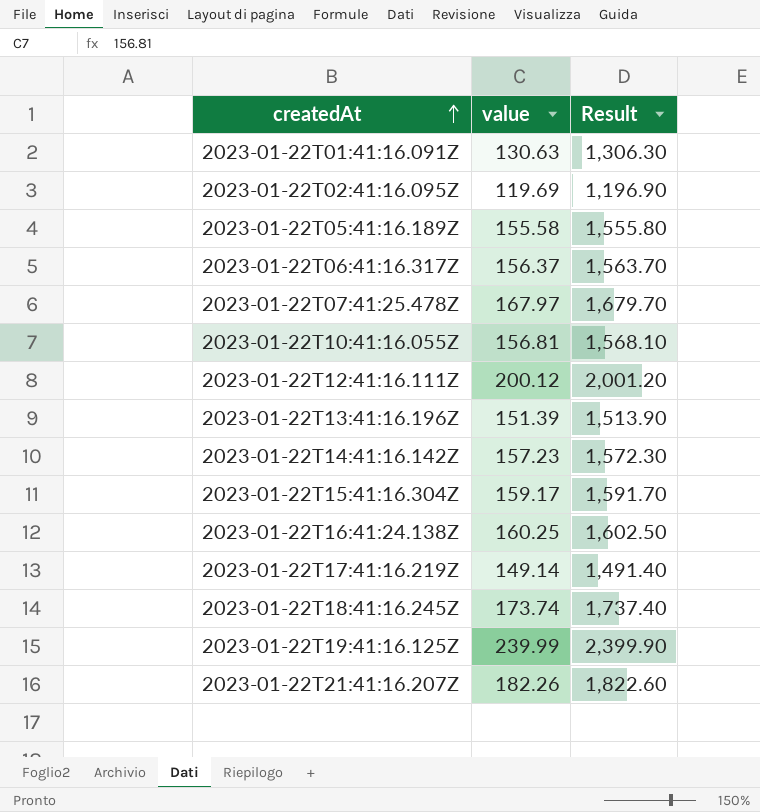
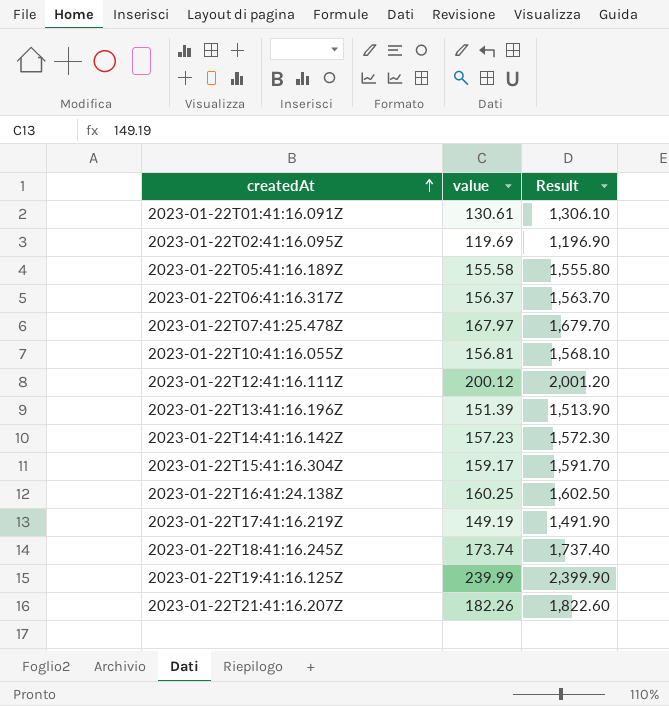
2023-01-22T01:41:16.091Z | value: 130.63 -> 130.61
2023-01-22T01:41:16.091Z | Result: 1,306.30 -> 1,306.10
2023-01-22T17:41:16.219Z | value: 149.14 -> 149.19
2023-01-22T17:41:16.219Z | Result: 1,491.40 -> 1,491.90

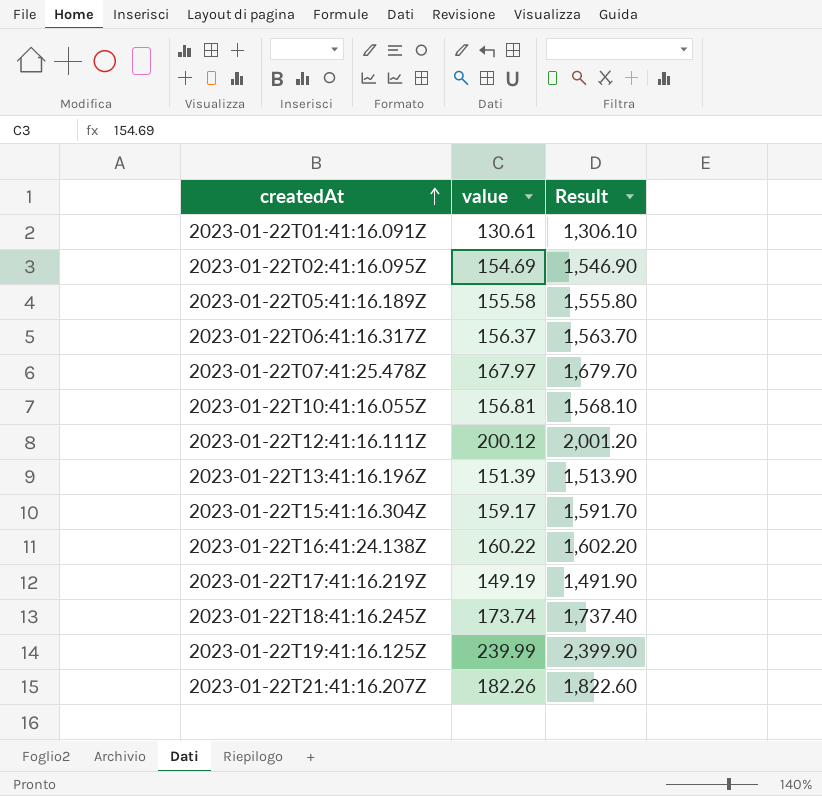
row 2023-01-22T14:41:16.142Z: 157.23 | 1,572.30 -> none
2023-01-22T02:41:16.095Z | value: 119.69 -> 154.69
2023-01-22T02:41:16.095Z | Result: 1,196.90 -> 1,546.90
2023-01-22T16:41:24.138Z | value: 160.25 -> 160.22
2023-01-22T16:41:24.138Z | Result: 1,602.50 -> 1,602.20

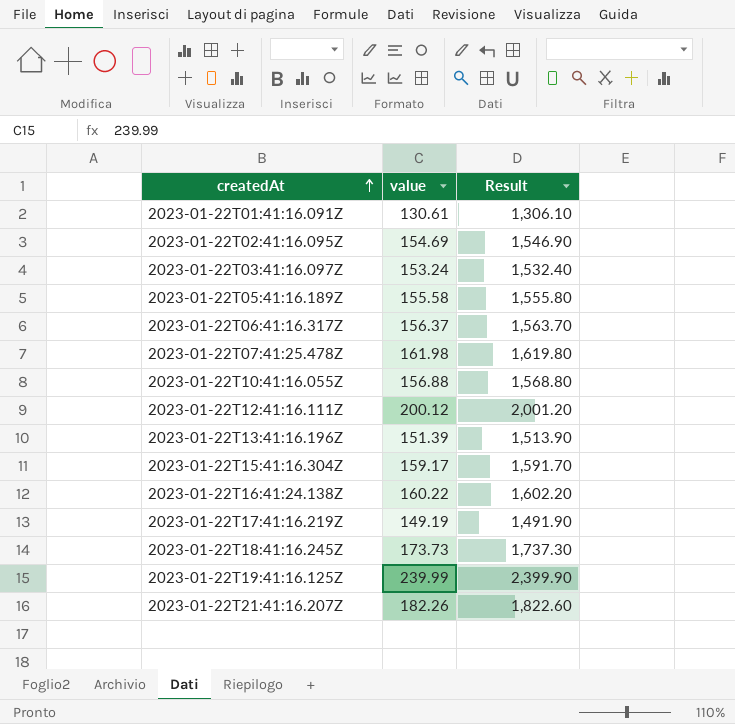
row 2023-01-22T03:41:16.097Z: none -> 153.24 | 1,532.40
2023-01-22T07:41:25.478Z | value: 167.97 -> 161.98
2023-01-22T07:41:25.478Z | Result: 1,679.70 -> 1,619.80
2023-01-22T10:41:16.055Z | value: 156.81 -> 156.88
2023-01-22T10:41:16.055Z | Result: 1,568.10 -> 1,568.80
2023-01-22T18:41:16.245Z | value: 173.74 -> 173.73
2023-01-22T18:41:16.245Z | Result: 1,737.40 -> 1,737.30

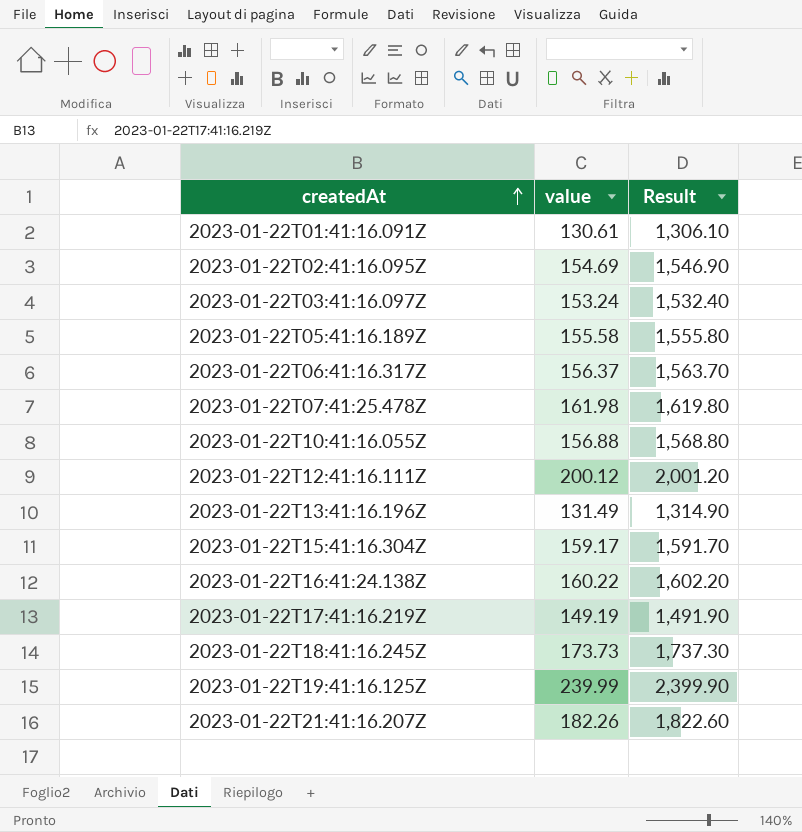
2023-01-22T13:41:16.196Z | value: 151.39 -> 131.49
2023-01-22T13:41:16.196Z | Result: 1,513.90 -> 1,314.90

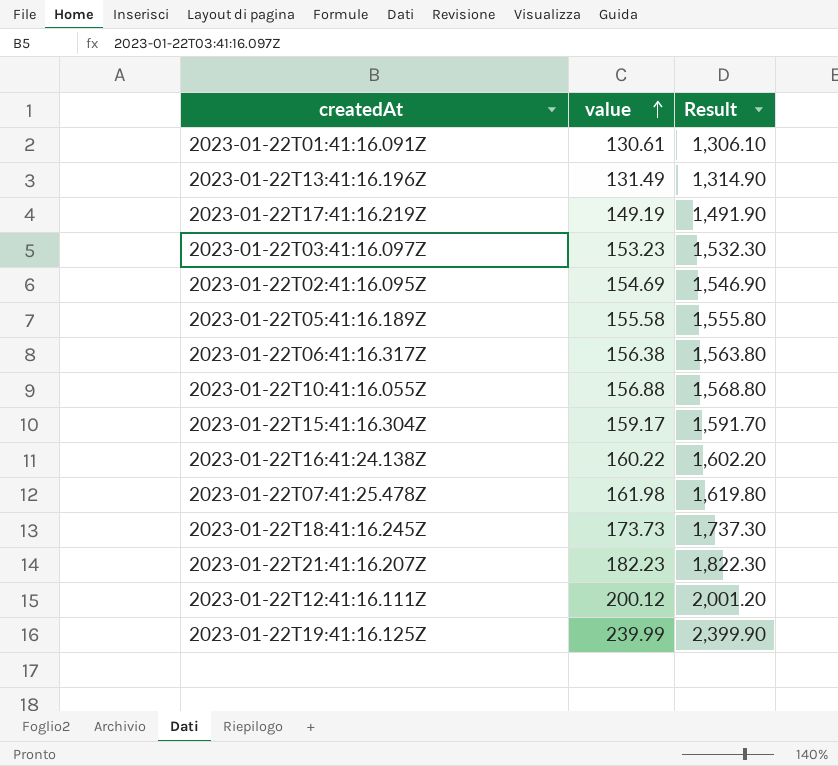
row order: createdAt ascending -> value ascending
2023-01-22T03:41:16.097Z | value: 153.24 -> 153.23
2023-01-22T03:41:16.097Z | Result: 1,532.40 -> 1,532.30
2023-01-22T06:41:16.317Z | value: 156.37 -> 156.38
2023-01-22T06:41:16.317Z | Result: 1,563.70 -> 1,563.80
2023-01-22T21:41:16.207Z | value: 182.26 -> 182.23
2023-01-22T21:41:16.207Z | Result: 1,822.60 -> 1,822.30

